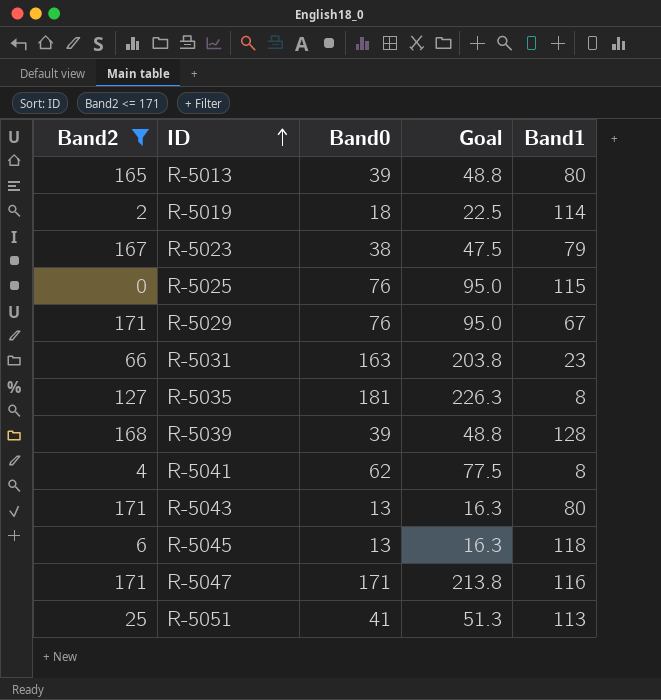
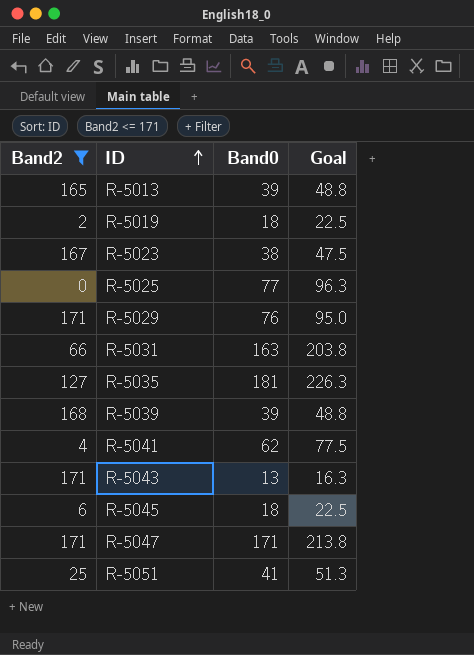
column Band1 | position: 5 -> none
R-5025 | Band0: 76 -> 77
R-5025 | Goal: 95.0 -> 96.3
R-5045 | Band0: 13 -> 18
R-5045 | Goal: 16.3 -> 22.5

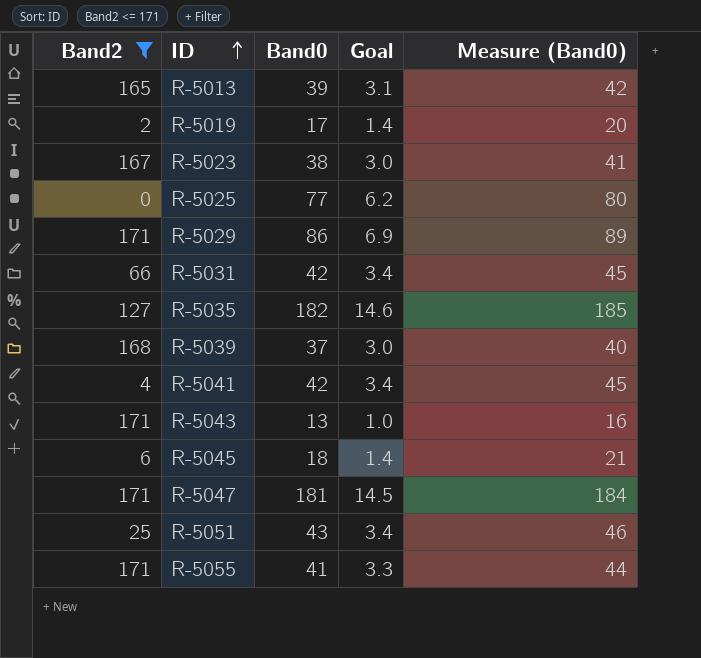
column Goal | formula: [Band0] * 1.25 -> [Band0] * 0.08
column Measure (Band0) | formula: none -> [Band0] + 3
R-5019 | Band0: 18 -> 17
R-5029 | Band0: 76 -> 86
R-5031 | Band0: 163 -> 42
R-5035 | Band0: 181 -> 182
R-5039 | Band0: 39 -> 37
R-5041 | Band0: 62 -> 42
R-5047 | Band0: 171 -> 181
R-5051 | Band0: 41 -> 43
row R-5055: none -> 171 | 41 | 3.3 | 44

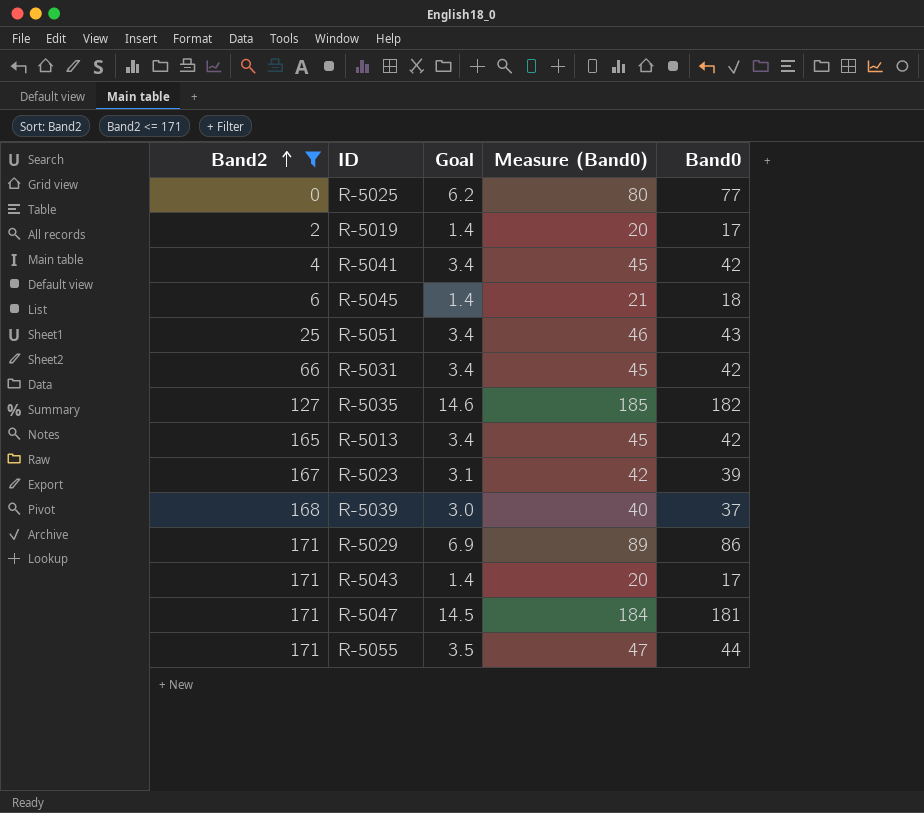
row order: ID ascending -> Band2 ascending
column Band0 | position: 3 -> 5
R-5013 | Goal: 3.1 -> 3.4
R-5013 | Measure (Band0): 42 -> 45
R-5013 | Band0: 39 -> 42
R-5023 | Goal: 3.0 -> 3.1
R-5023 | Measure (Band0): 41 -> 42
R-5023 | Band0: 38 -> 39
R-5043 | Goal: 1.0 -> 1.4
R-5043 | Measure (Band0): 16 -> 20
R-5043 | Band0: 13 -> 17
R-5055 | Goal: 3.3 -> 3.5
R-5055 | Measure (Band0): 44 -> 47
R-5055 | Band0: 41 -> 44

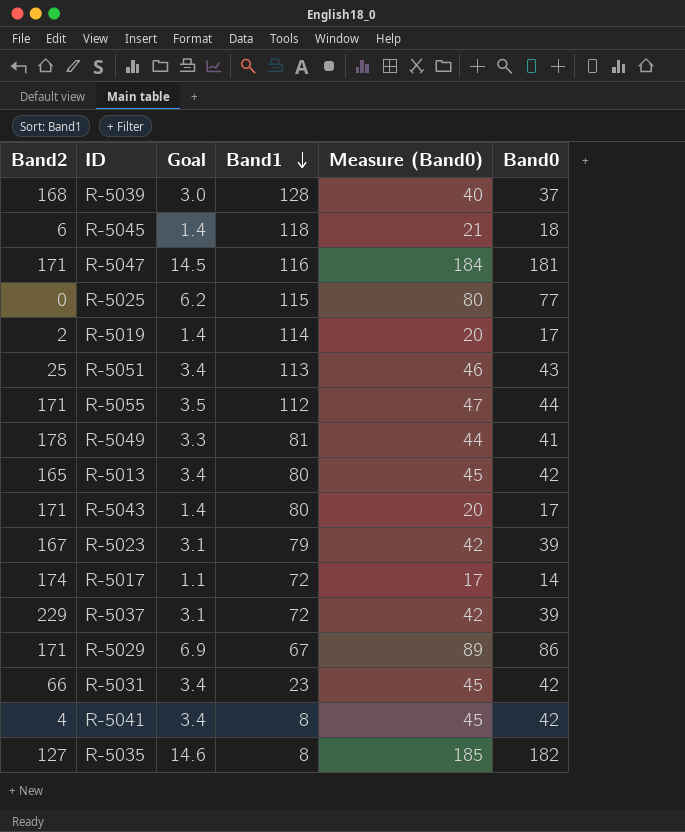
filter: Band2 <= 171 -> none
row order: Band2 ascending -> Band1 descending
column Band1 | position: none -> 4

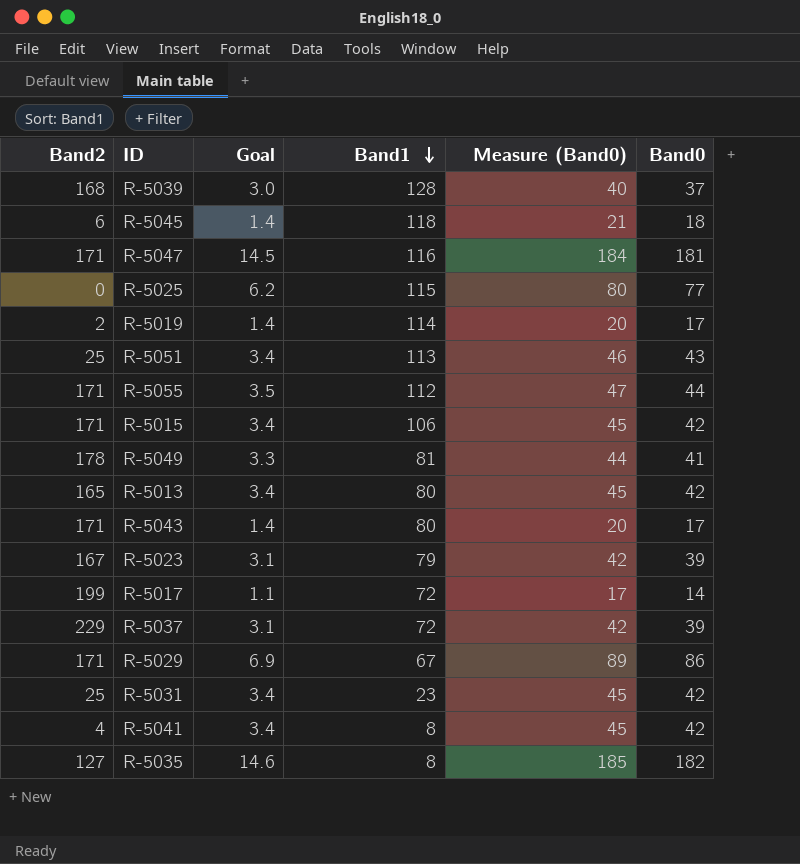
row R-5015: none -> 171 | 3.4 | 106 | 45 | 42
R-5017 | Band2: 174 -> 199
R-5031 | Band2: 66 -> 25

